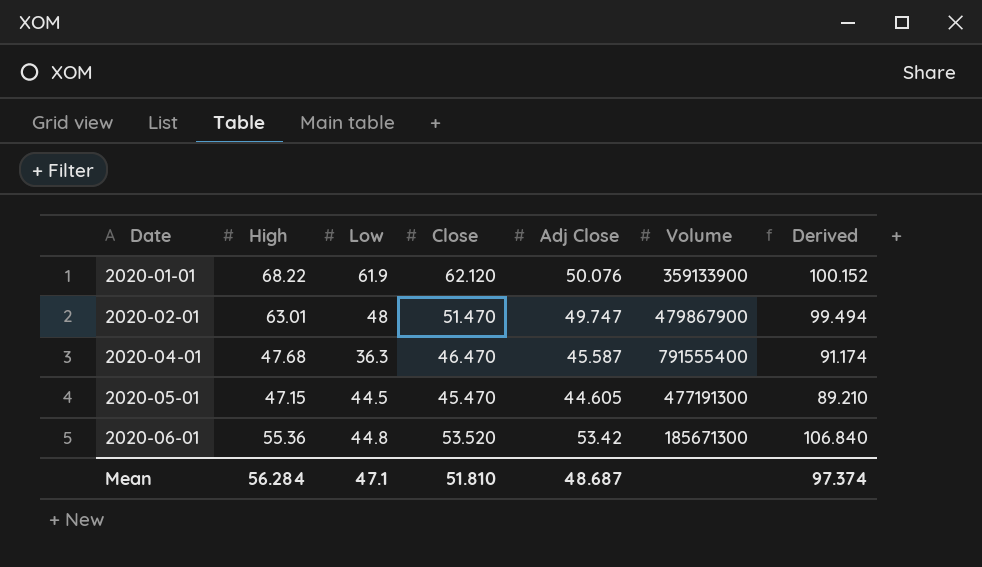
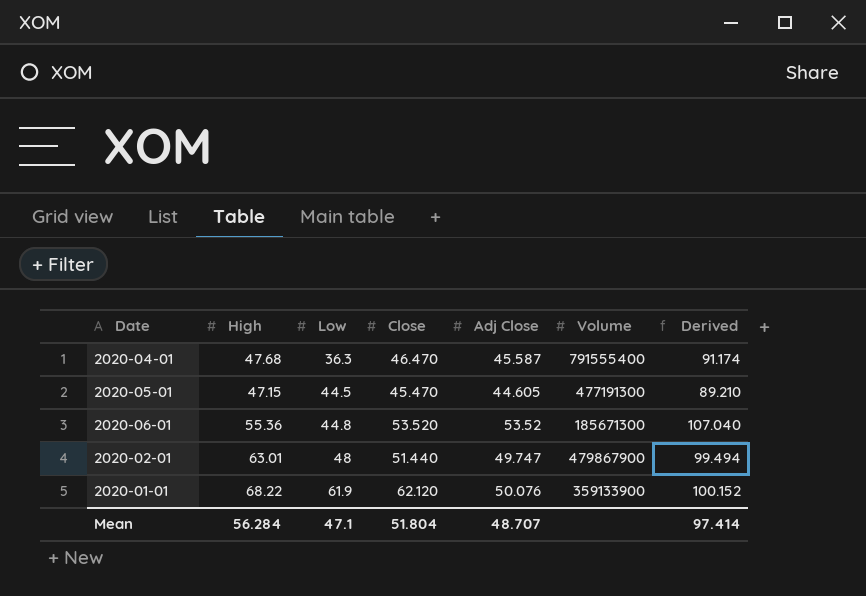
row order: Date ascending -> Low ascending
2020-06-01 | Adj Close: 53.42 -> 53.52
2020-06-01 | Derived: 106.840 -> 107.040
2020-02-01 | Close: 51.470 -> 51.440
Mean | Close: 51.810 -> 51.804
Mean | Adj Close: 48.687 -> 48.707
Mean | Derived: 97.374 -> 97.414

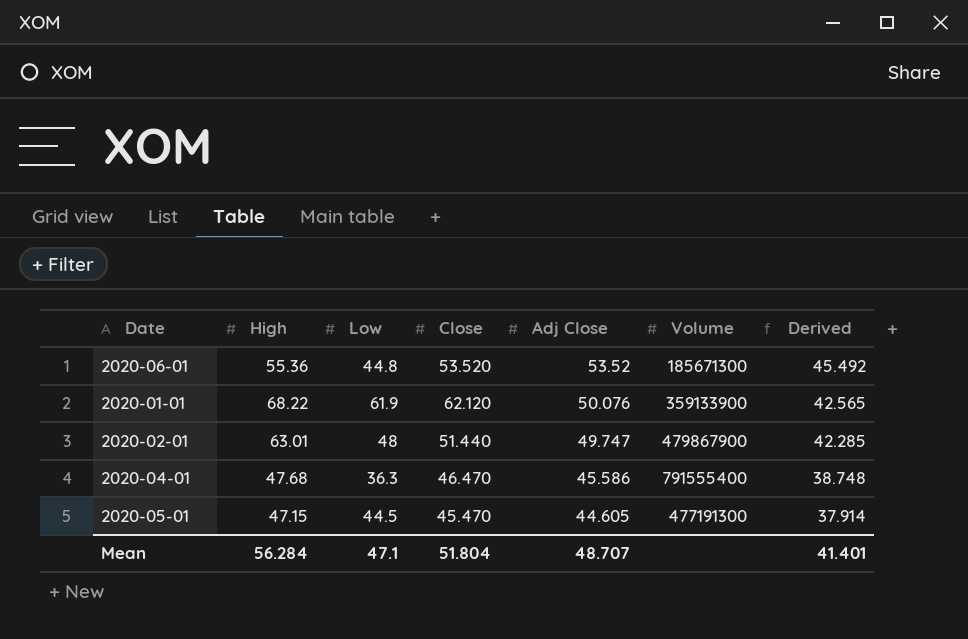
row order: Low ascending -> Adj Close descending
column Derived | formula: [Adj Close] * 2 -> [Adj Close] * 0.85
2020-04-01 | Adj Close: 45.587 -> 45.586
Mean | Derived: 97.414 -> 41.401

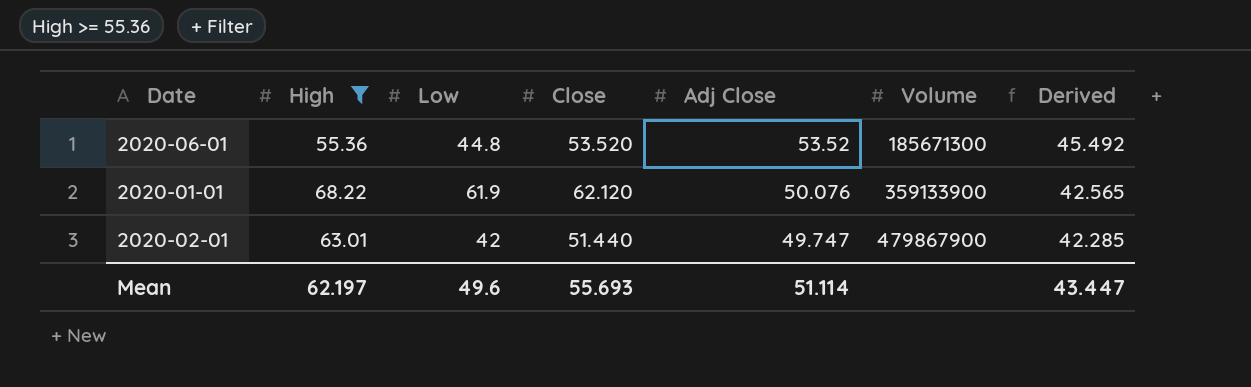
filter: none -> High >= 55.36
2020-02-01 | Low: 48 -> 42
Mean | High: 56.284 -> 62.197
Mean | Low: 47.1 -> 49.6
Mean | Close: 51.804 -> 55.693
Mean | Adj Close: 48.707 -> 51.114
Mean | Derived: 41.401 -> 43.447

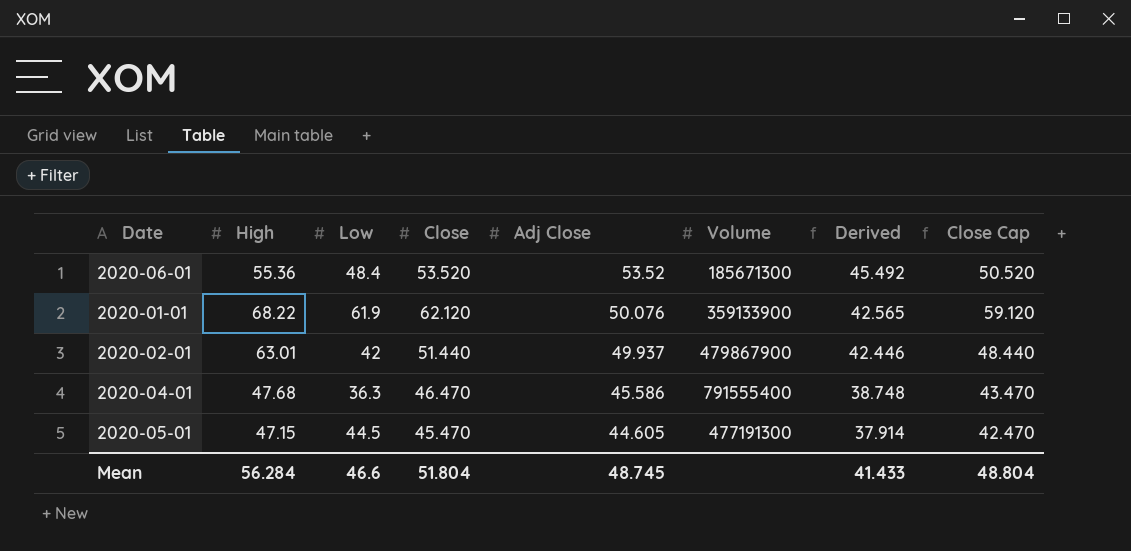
filter: High >= 55.36 -> none
column Close Cap | formula: none -> [Close] - 3
2020-06-01 | Low: 44.8 -> 48.4
2020-02-01 | Adj Close: 49.747 -> 49.937
2020-02-01 | Derived: 42.285 -> 42.446
Mean | High: 62.197 -> 56.284
Mean | Low: 49.6 -> 46.6
Mean | Close: 55.693 -> 51.804
Mean | Adj Close: 51.114 -> 48.745
Mean | Derived: 43.447 -> 41.433

